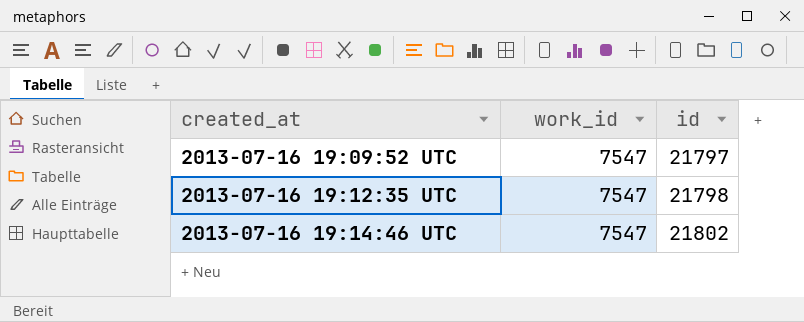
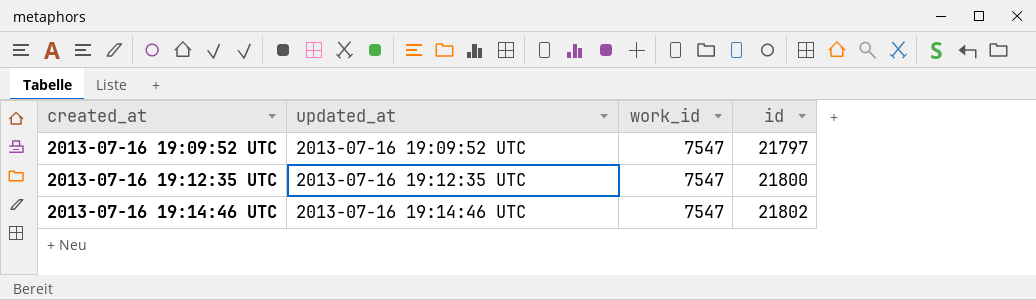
column updated_at | position: none -> 2
2013-07-16 19:12:35 UTC | id: 21798 -> 21800

